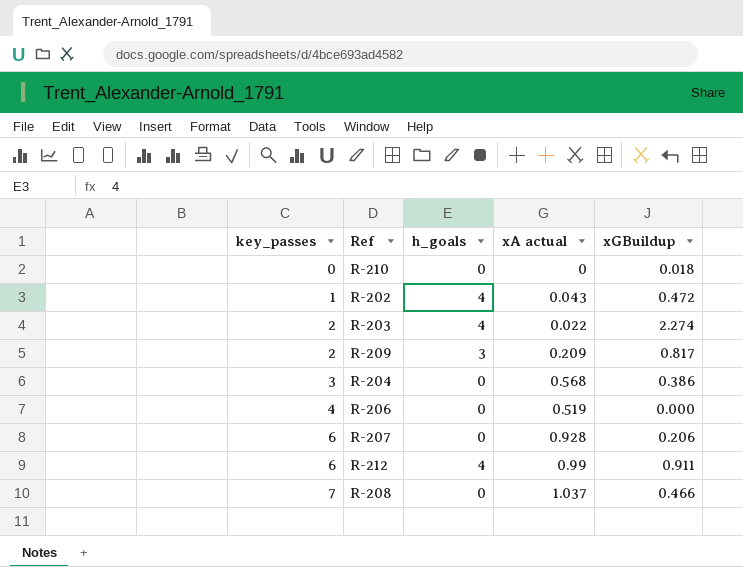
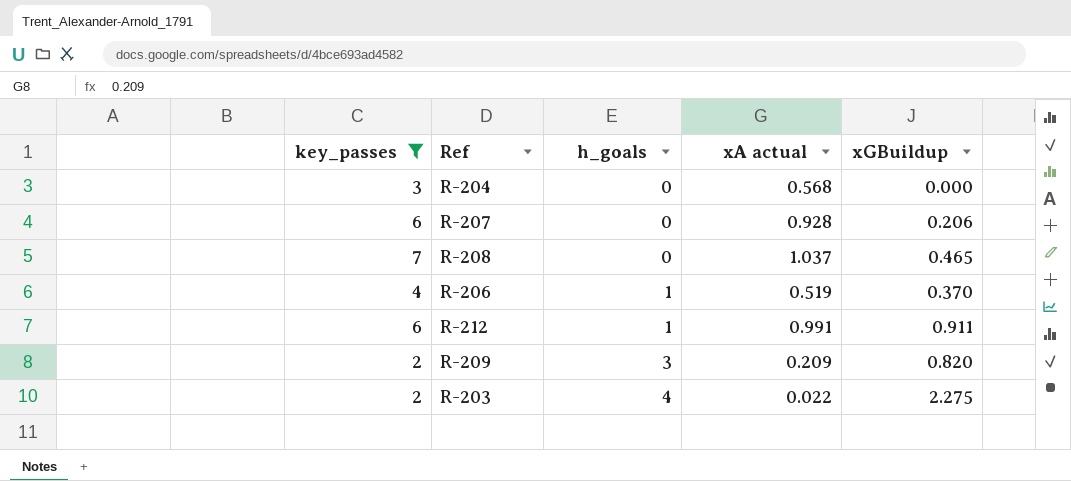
filter: none -> key_passes >= 2
row order: key_passes ascending -> h_goals ascending
R-204 | xGBuildup: 0.386 -> 0.000
R-208 | xGBuildup: 0.466 -> 0.465
R-206 | h_goals: 0 -> 1
R-206 | xGBuildup: 0.000 -> 0.370
R-212 | h_goals: 4 -> 1
R-212 | xA actual: 0.99 -> 0.991
R-209 | xGBuildup: 0.817 -> 0.820
R-203 | xGBuildup: 2.274 -> 2.275

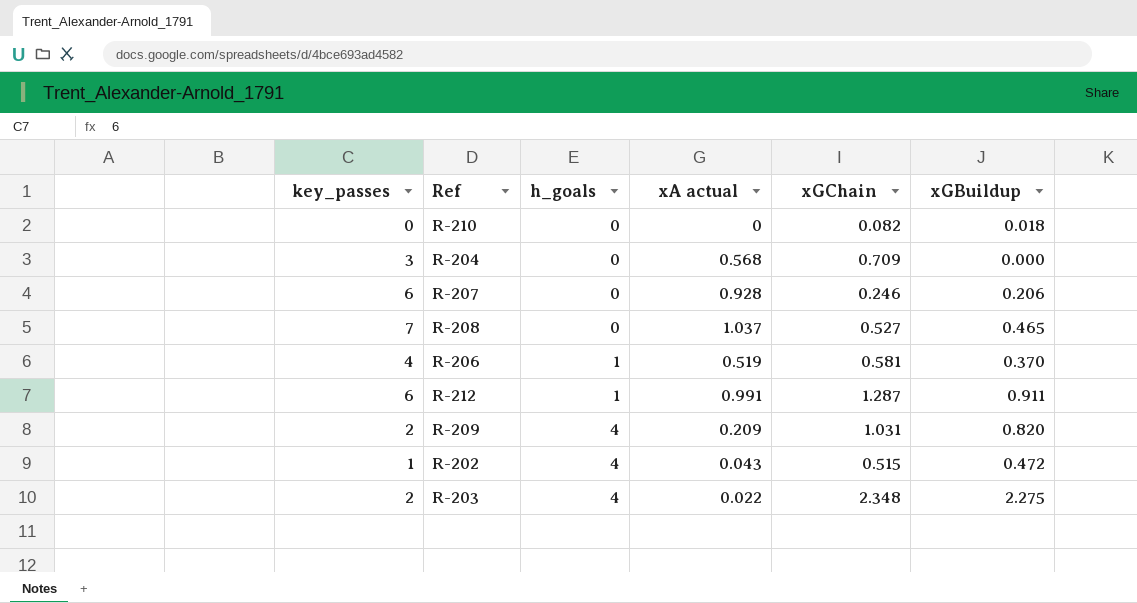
filter: key_passes >= 2 -> none
column xGChain | position: none -> 5
R-209 | h_goals: 3 -> 4

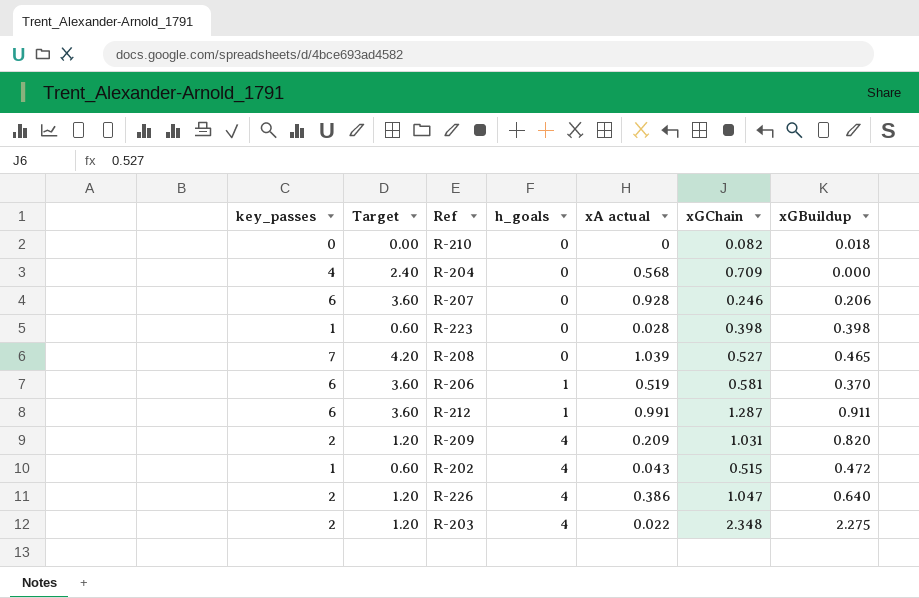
column Target | formula: none -> [key_passes] * 0.6
R-204 | key_passes: 3 -> 4
row R-223: none -> 1 | 0.60 | 0 | 0.028 | 0.398 | 0.398
R-208 | xA actual: 1.037 -> 1.039
R-206 | key_passes: 4 -> 6
row R-226: none -> 2 | 1.20 | 4 | 0.386 | 1.047 | 0.640

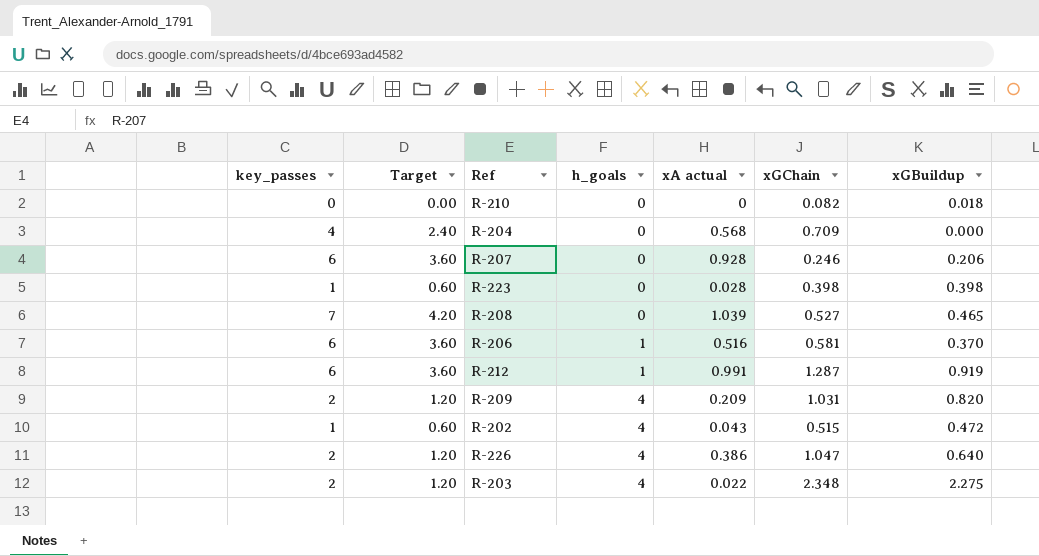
R-206 | xA actual: 0.519 -> 0.516
R-212 | xGBuildup: 0.911 -> 0.919

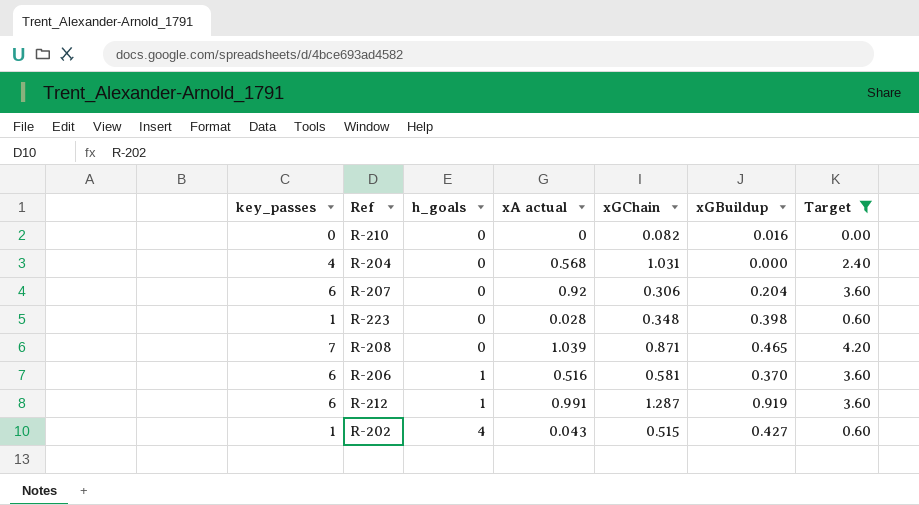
filter: none -> Target != 1.20
column Target | position: 2 -> 7
R-210 | xGBuildup: 0.018 -> 0.016
R-204 | xGChain: 0.709 -> 1.031
R-207 | xA actual: 0.928 -> 0.92
R-207 | xGChain: 0.246 -> 0.306
R-207 | xGBuildup: 0.206 -> 0.204
R-223 | xGChain: 0.398 -> 0.348
R-208 | xGChain: 0.527 -> 0.871
R-202 | xGBuildup: 0.472 -> 0.427

